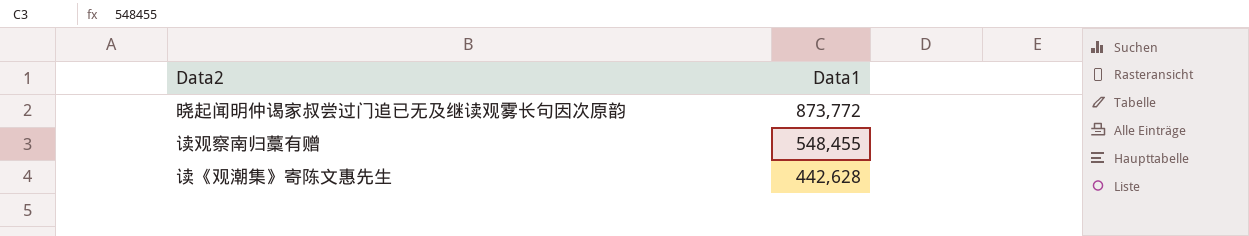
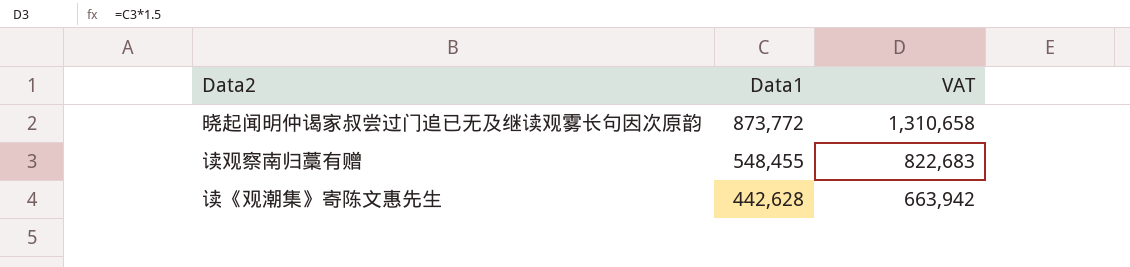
column VAT | formula: none -> [Data1] * 1.5

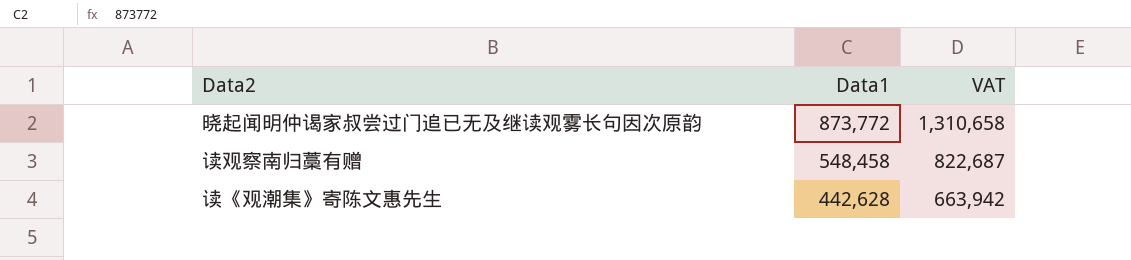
读观察南归藁有赠 | Data1: 548,455 -> 548,458
读观察南归藁有赠 | VAT: 822,683 -> 822,687

